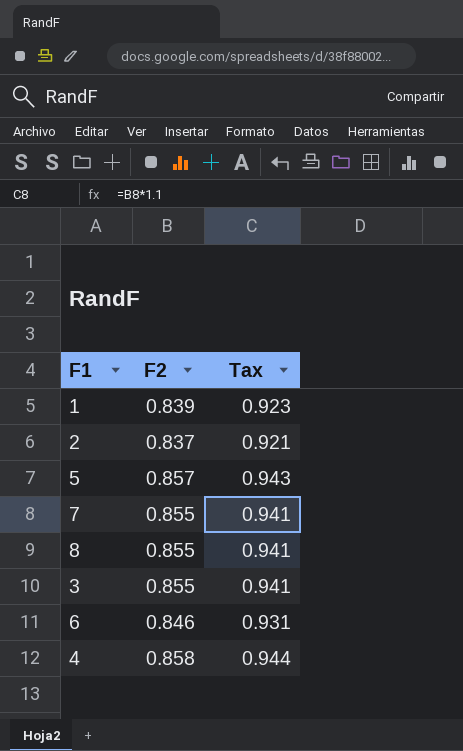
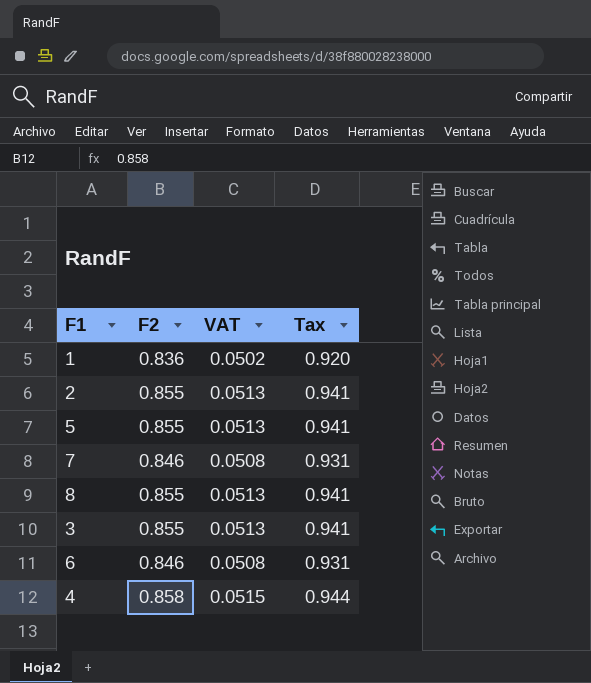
column VAT | formula: none -> [F2] * 0.06
1 | F2: 0.839 -> 0.836
1 | Tax: 0.923 -> 0.920
2 | F2: 0.837 -> 0.855
2 | Tax: 0.921 -> 0.941
5 | F2: 0.857 -> 0.855
5 | Tax: 0.943 -> 0.941
7 | F2: 0.855 -> 0.846
7 | Tax: 0.941 -> 0.931

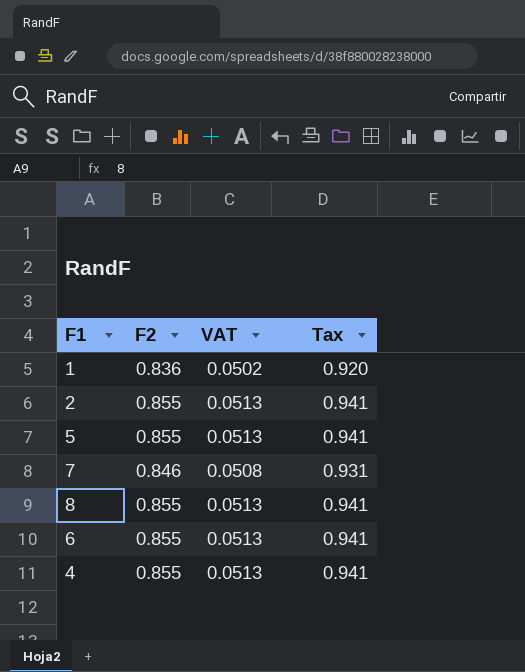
row 3: 0.855 | 0.0513 | 0.941 -> none
6 | F2: 0.846 -> 0.855
6 | VAT: 0.0508 -> 0.0513
6 | Tax: 0.931 -> 0.941
4 | F2: 0.858 -> 0.855
4 | VAT: 0.0515 -> 0.0513
4 | Tax: 0.944 -> 0.941

